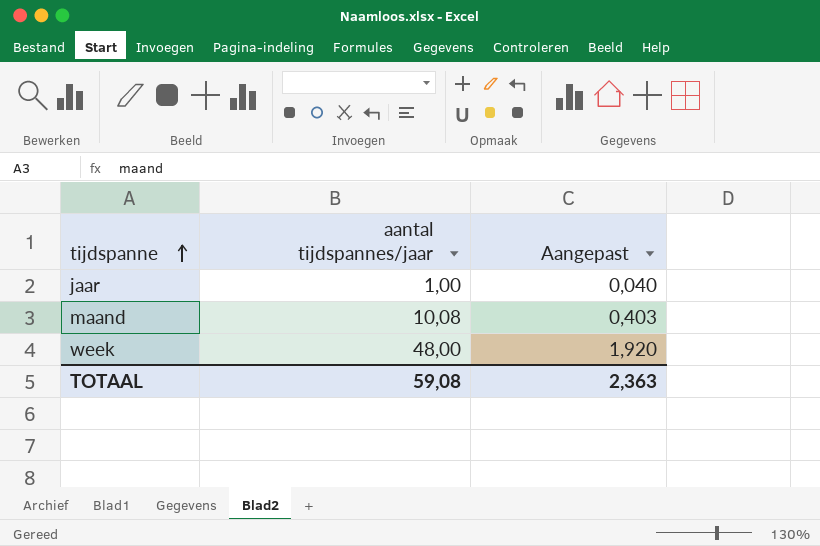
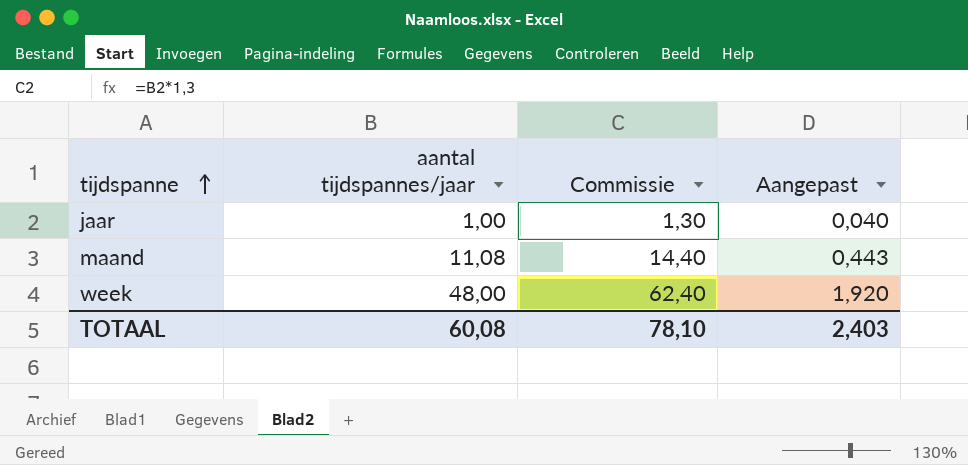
column Commissie | formula: none -> [aantal tijdspannes/jaar] * 1,3
maand | aantal tijdspannes/jaar: 10,08 -> 11,08
maand | Aangepast: 0,403 -> 0,443
TOTAAL | aantal tijdspannes/jaar: 59,08 -> 60,08
TOTAAL | Aangepast: 2,363 -> 2,403

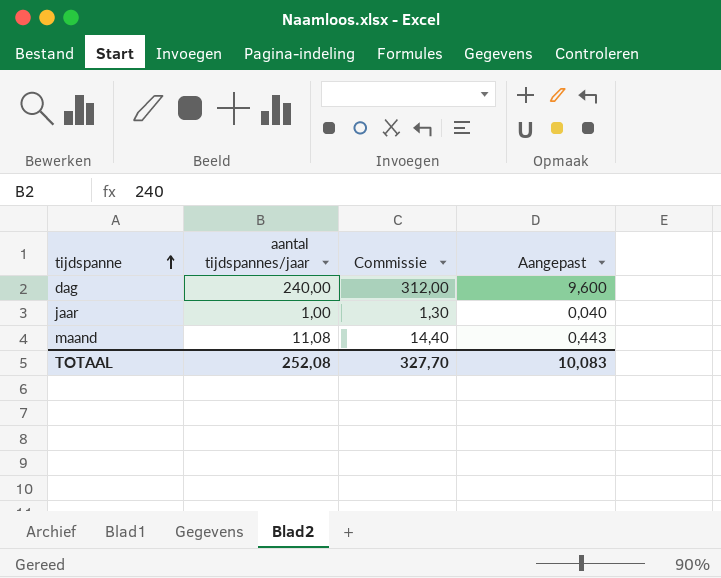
row week: 48,00 | 62,40 | 1,920 -> none
row dag: none -> 240,00 | 312,00 | 9,600
TOTAAL | aantal tijdspannes/jaar: 60,08 -> 252,08
TOTAAL | Commissie: 78,10 -> 327,70
TOTAAL | Aangepast: 2,403 -> 10,083

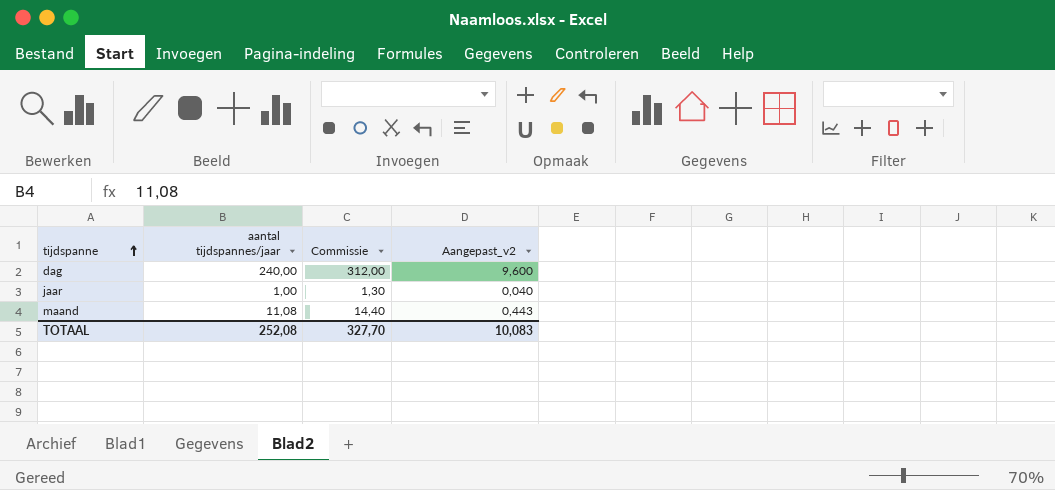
column name: Aangepast -> Aangepast_v2

